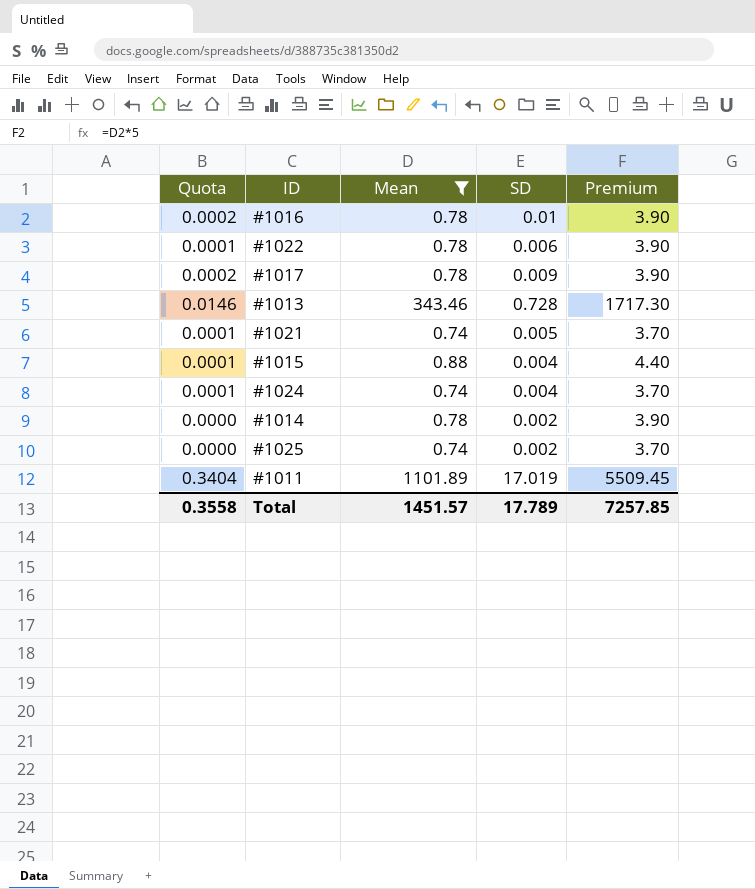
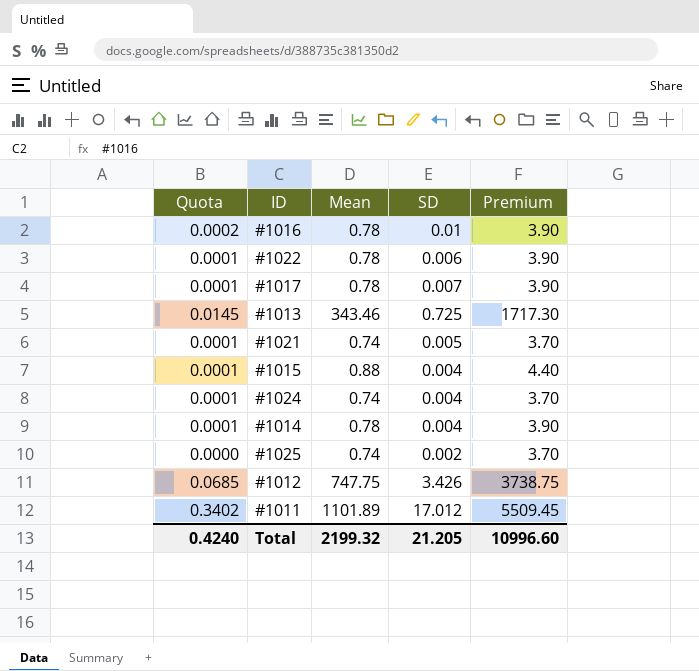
filter: Mean != 747.75 -> none
#1017 | Quota: 0.0002 -> 0.0001
#1017 | SD: 0.009 -> 0.007
#1013 | Quota: 0.0146 -> 0.0145
#1013 | SD: 0.728 -> 0.725
#1014 | Quota: 0.0000 -> 0.0001
#1014 | SD: 0.002 -> 0.004
#1011 | Quota: 0.3404 -> 0.3402
#1011 | SD: 17.019 -> 17.012
Total | Quota: 0.3558 -> 0.4240
Total | Mean: 1451.57 -> 2199.32
Total | SD: 17.789 -> 21.205
Total | Premium: 7257.85 -> 10996.60

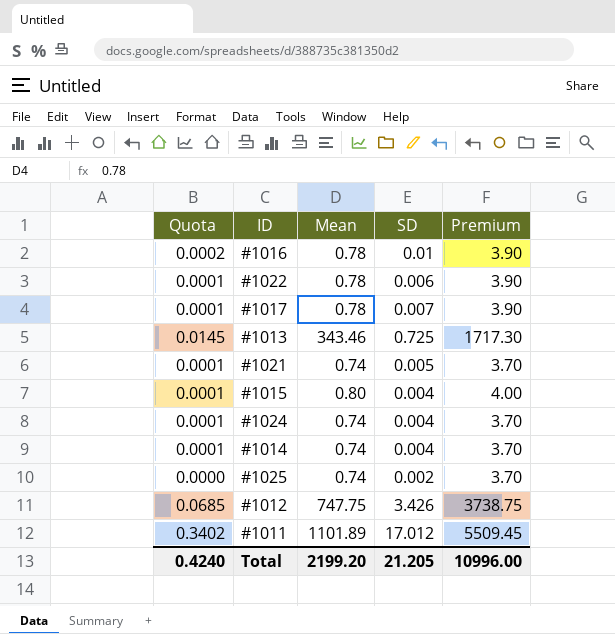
#1015 | Mean: 0.88 -> 0.80
#1015 | Premium: 4.40 -> 4.00
#1014 | Mean: 0.78 -> 0.74
#1014 | Premium: 3.90 -> 3.70
Total | Mean: 2199.32 -> 2199.20
Total | Premium: 10996.60 -> 10996.00

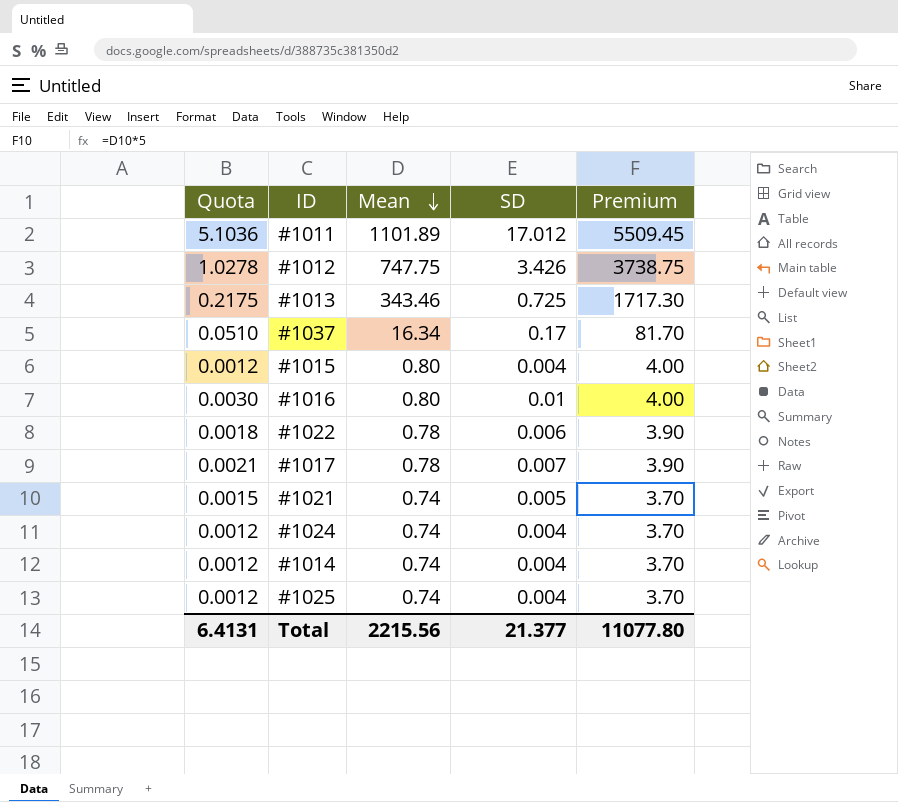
row order: none -> Mean descending
column Quota | formula: [SD] * 0.02 -> [SD] * 0.3
row #1037: none -> 0.0510 | 16.34 | 0.17 | 81.70
#1016 | Mean: 0.78 -> 0.80
#1016 | Premium: 3.90 -> 4.00
#1025 | SD: 0.002 -> 0.004
Total | Quota: 0.4240 -> 6.4131
Total | Mean: 2199.20 -> 2215.56
Total | SD: 21.205 -> 21.377
Total | Premium: 10996.00 -> 11077.80

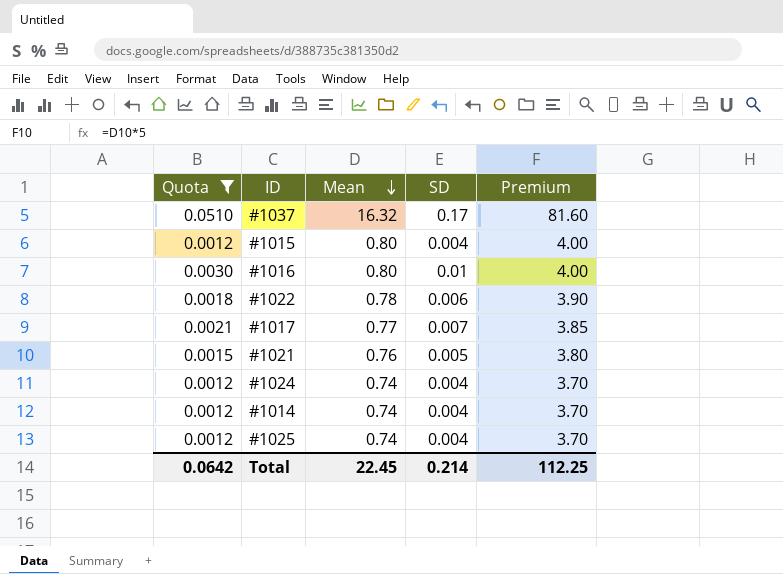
filter: none -> Quota <= 0.0510
#1037 | Mean: 16.34 -> 16.32
#1037 | Premium: 81.70 -> 81.60
#1017 | Mean: 0.78 -> 0.77
#1017 | Premium: 3.90 -> 3.85
#1021 | Mean: 0.74 -> 0.76
#1021 | Premium: 3.70 -> 3.80
Total | Quota: 6.4131 -> 0.0642
Total | Mean: 2215.56 -> 22.45
Total | SD: 21.377 -> 0.214
Total | Premium: 11077.80 -> 112.25

